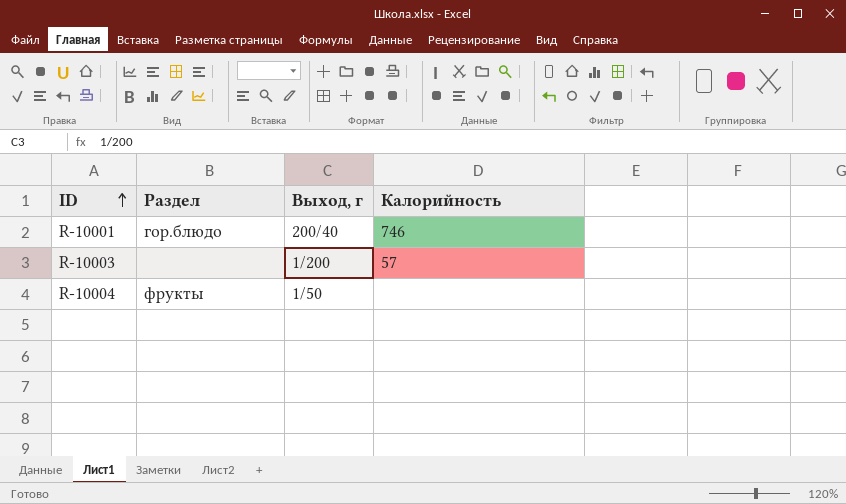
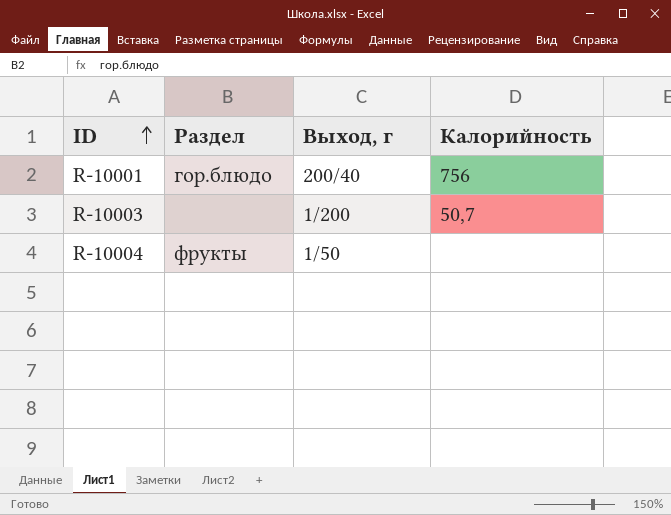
R-10001 | Калорийность: 746 -> 756
R-10003 | Калорийность: 57 -> 50,7

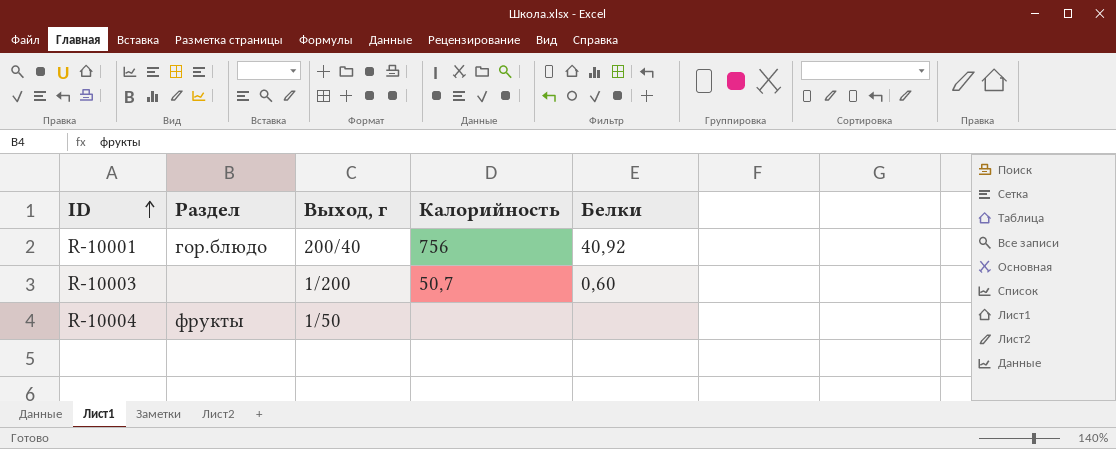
column Белки | position: none -> 5

